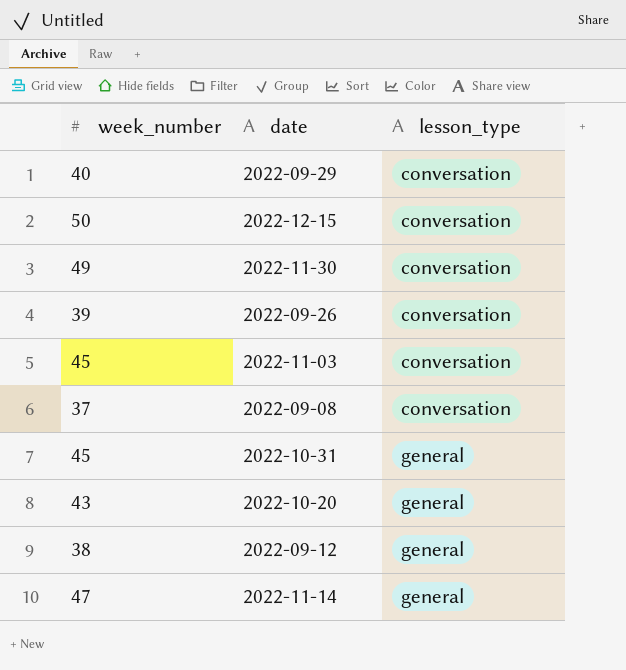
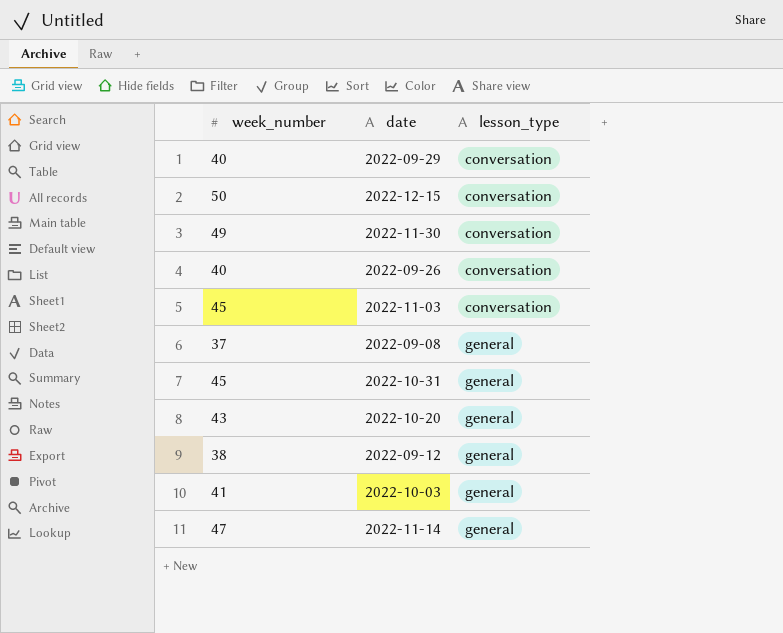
2022-09-26 | week_number: 39 -> 40
2022-09-08 | lesson_type: conversation -> general
row 2022-10-03: none -> 41 | general

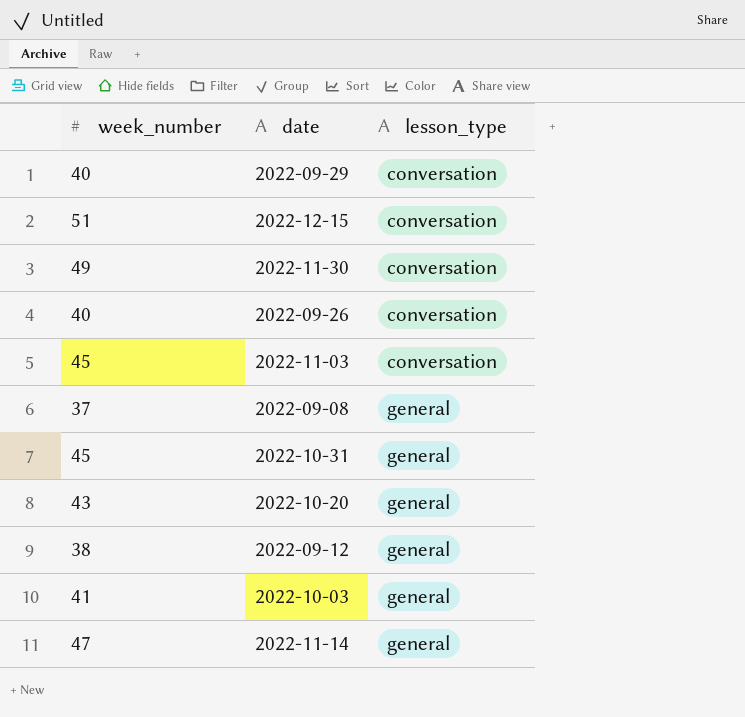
2022-12-15 | week_number: 50 -> 51

